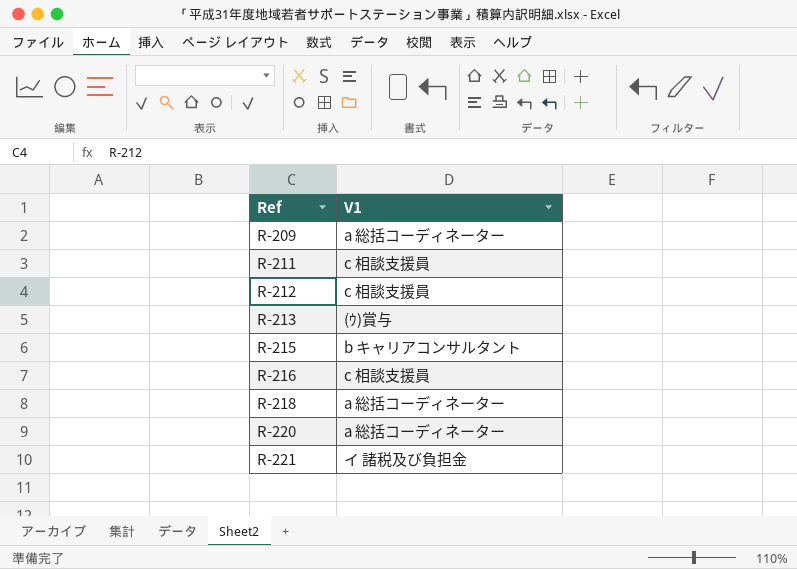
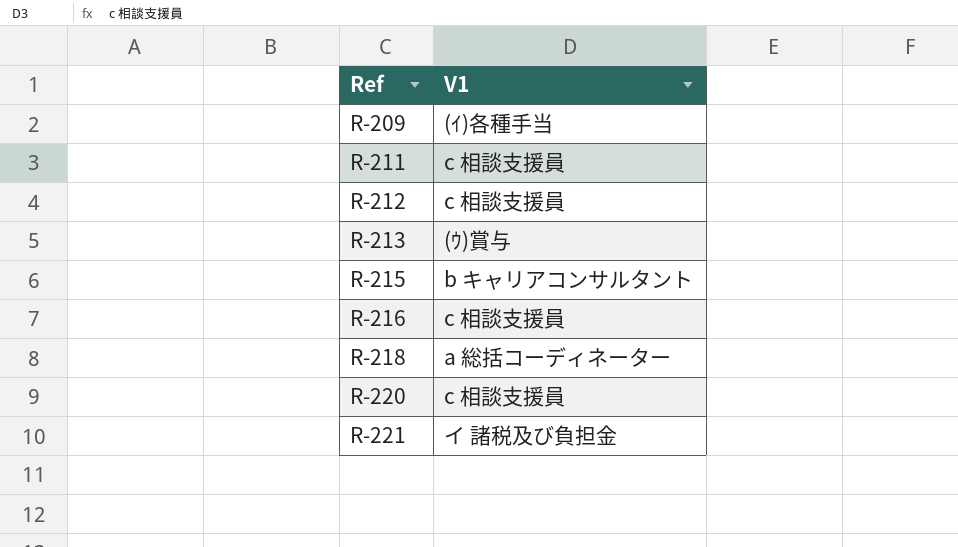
R-209 | V1: a 総括コーディネーター -> (ｲ)各種手当
R-220 | V1: a 総括コーディネーター -> c 相談支援員

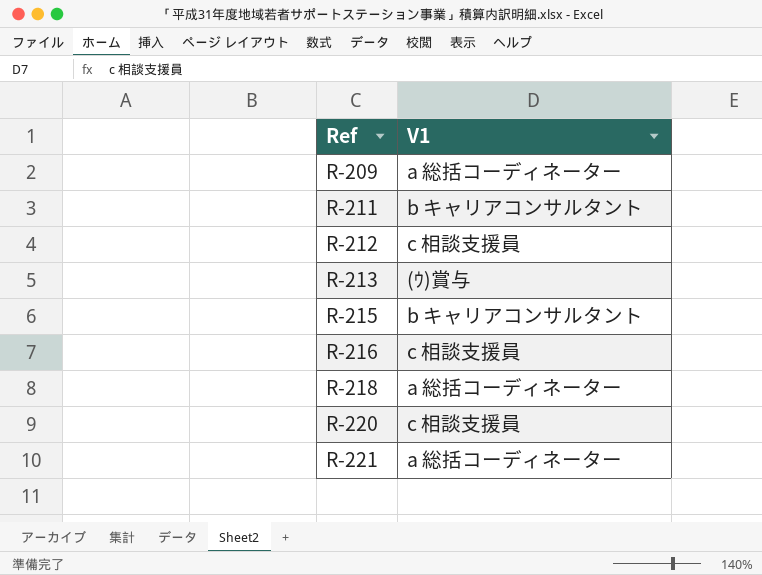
R-209 | V1: (ｲ)各種手当 -> a 総括コーディネーター
R-211 | V1: c 相談支援員 -> b キャリアコンサルタント
R-221 | V1: イ 諸税及び負担金 -> a 総括コーディネーター

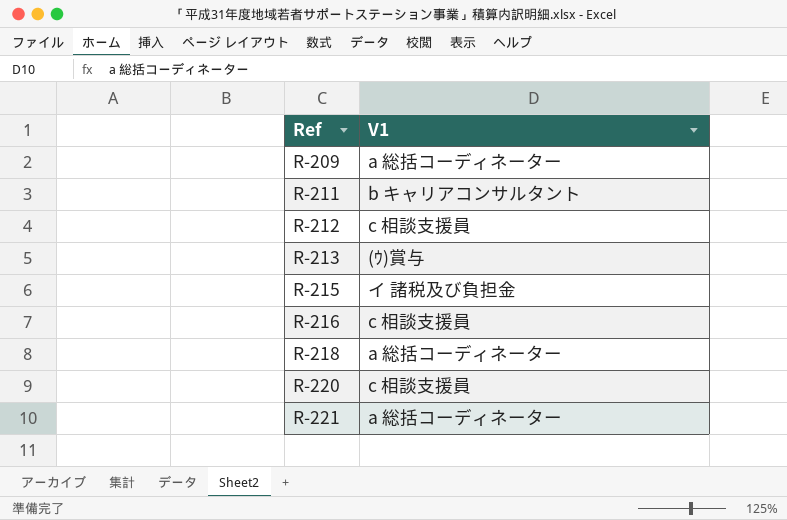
R-215 | V1: b キャリアコンサルタント -> イ 諸税及び負担金

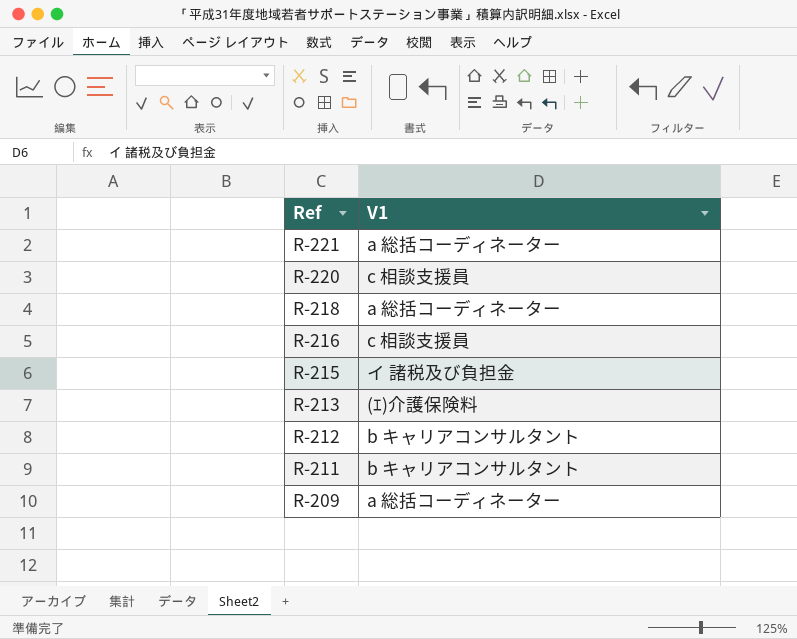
row order: Ref ascending -> Ref descending
R-213 | V1: (ｳ)賞与 -> (ｴ)介護保険料
R-212 | V1: c 相談支援員 -> b キャリアコンサルタント

